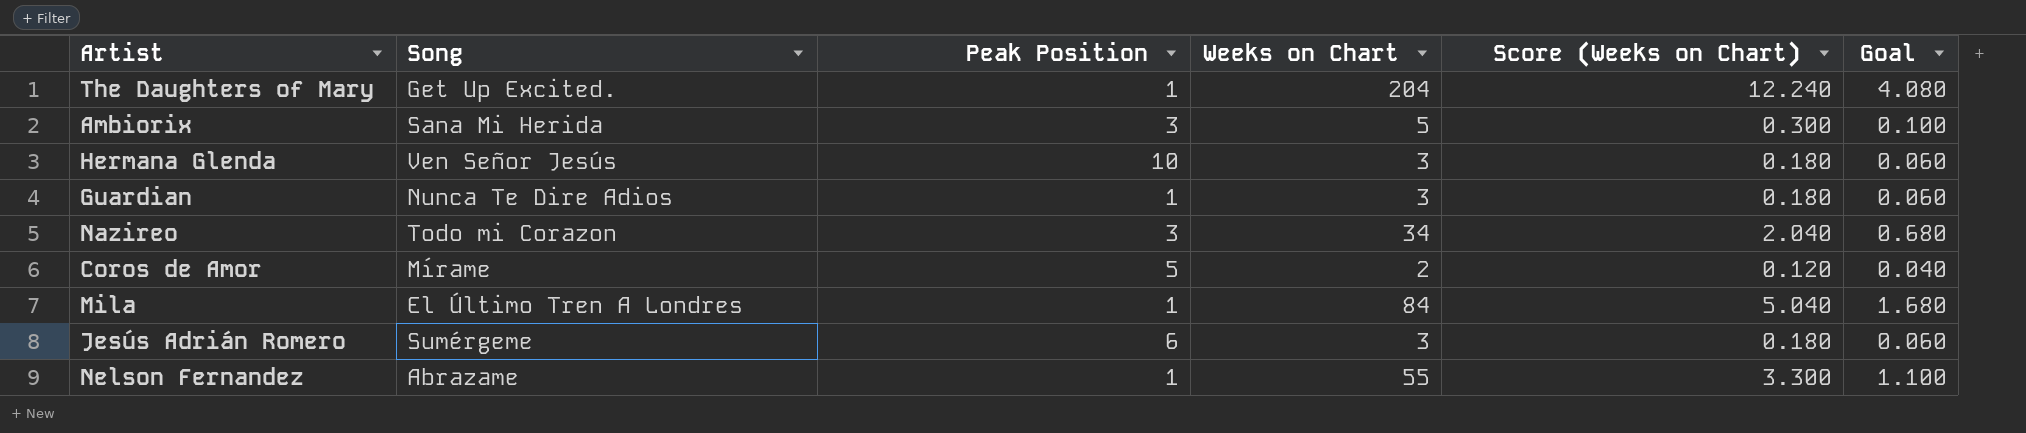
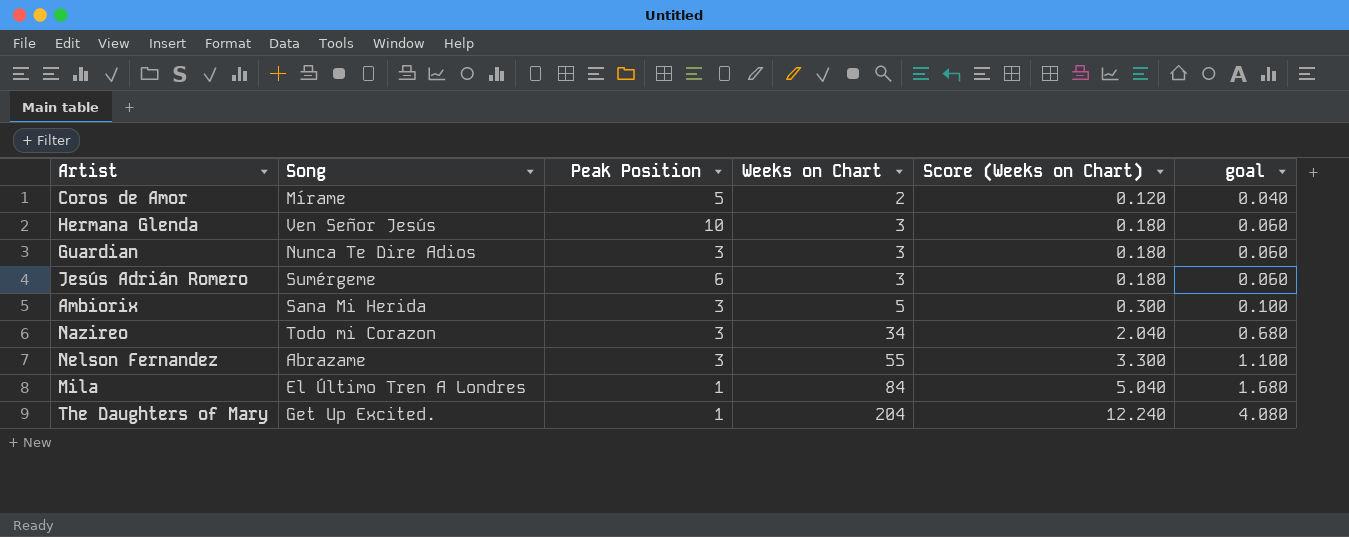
row order: none -> Weeks on Chart ascending
column name: Goal -> goal
Guardian | Peak Position: 1 -> 3
Nelson Fernandez | Peak Position: 1 -> 3

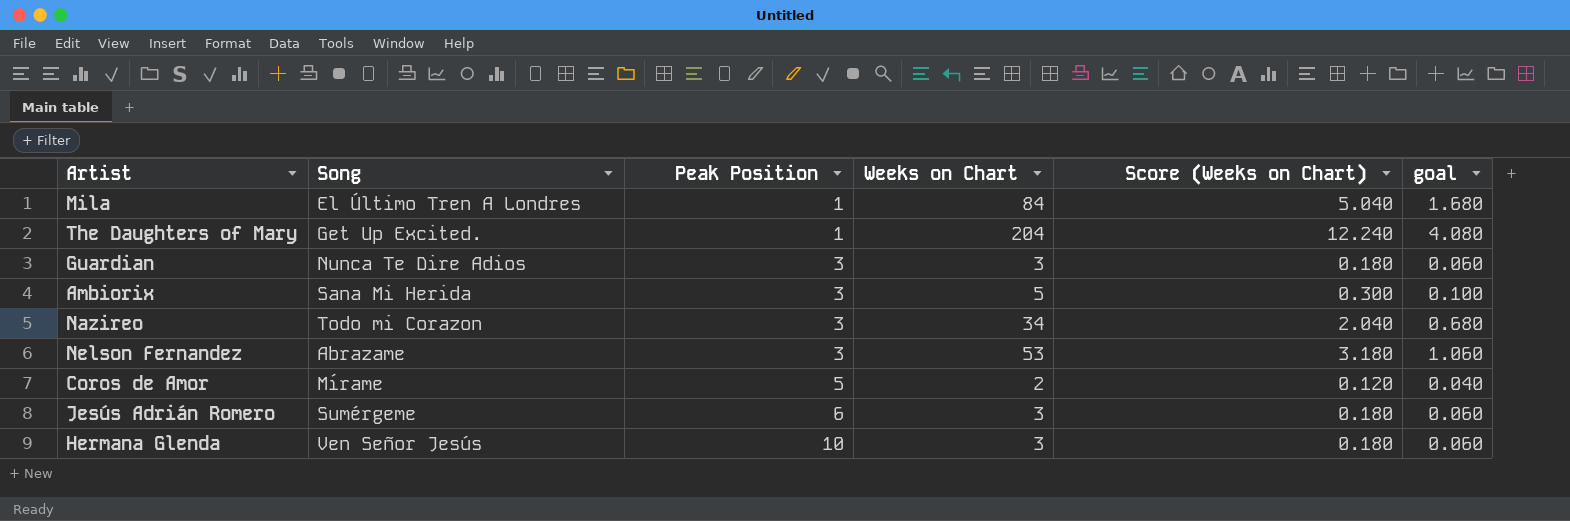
row order: Weeks on Chart ascending -> Peak Position ascending
Nelson Fernandez | Weeks on Chart: 55 -> 53
Nelson Fernandez | Score (Weeks on Chart): 3.300 -> 3.180
Nelson Fernandez | goal: 1.100 -> 1.060

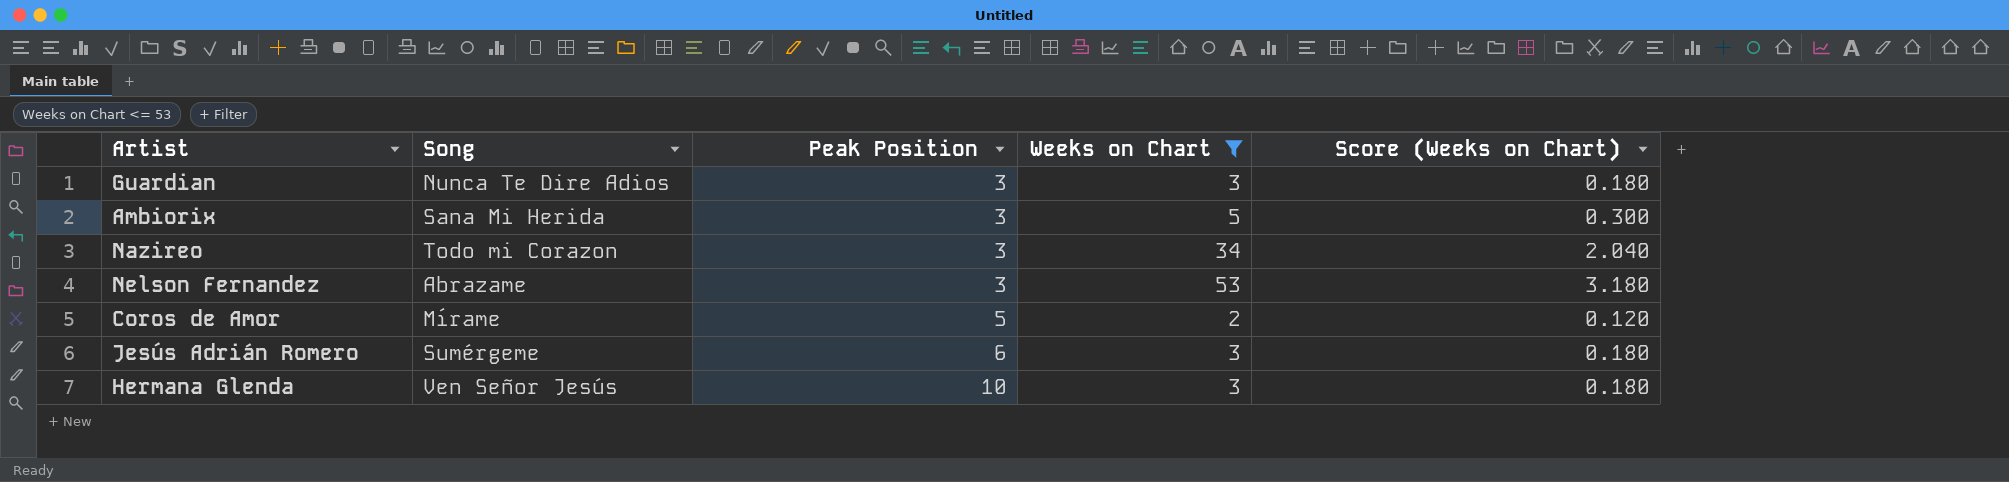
filter: none -> Weeks on Chart <= 53
column goal | formula: [Weeks on Chart] * 0.02 -> none

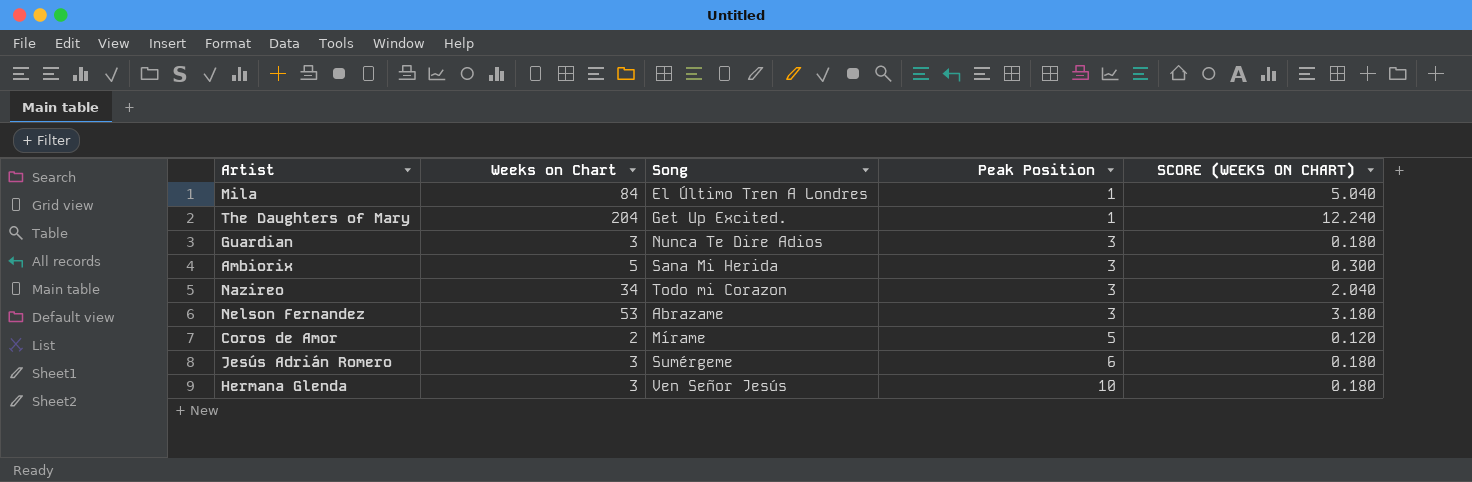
filter: Weeks on Chart <= 53 -> none
column Weeks on Chart | position: 4 -> 2
column name: Score (Weeks on Chart) -> SCORE (WEEKS ON CHART)

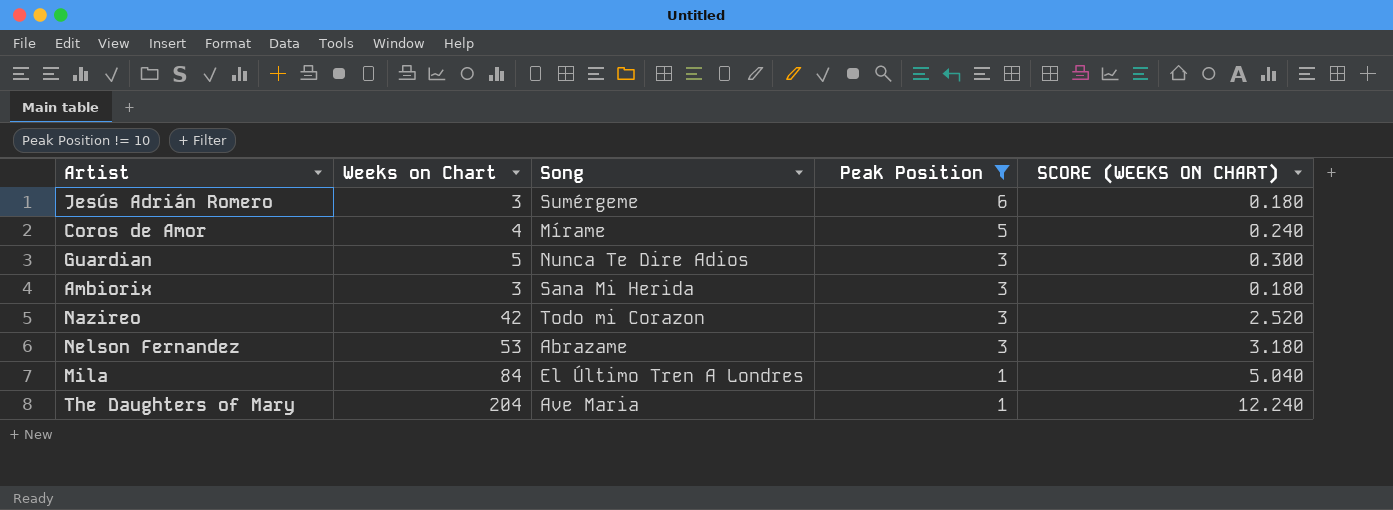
filter: none -> Peak Position != 10
row order: Peak Position ascending -> Peak Position descending
Coros de Amor | Weeks on Chart: 2 -> 4
Coros de Amor | SCORE (WEEKS ON CHART): 0.120 -> 0.240
Guardian | Weeks on Chart: 3 -> 5
Guardian | SCORE (WEEKS ON CHART): 0.180 -> 0.300
Ambiorix | Weeks on Chart: 5 -> 3
Ambiorix | SCORE (WEEKS ON CHART): 0.300 -> 0.180
Nazireo | Weeks on Chart: 34 -> 42
Nazireo | SCORE (WEEKS ON CHART): 2.040 -> 2.520
The Daughters of Mary | Song: Get Up Excited. -> Ave Maria

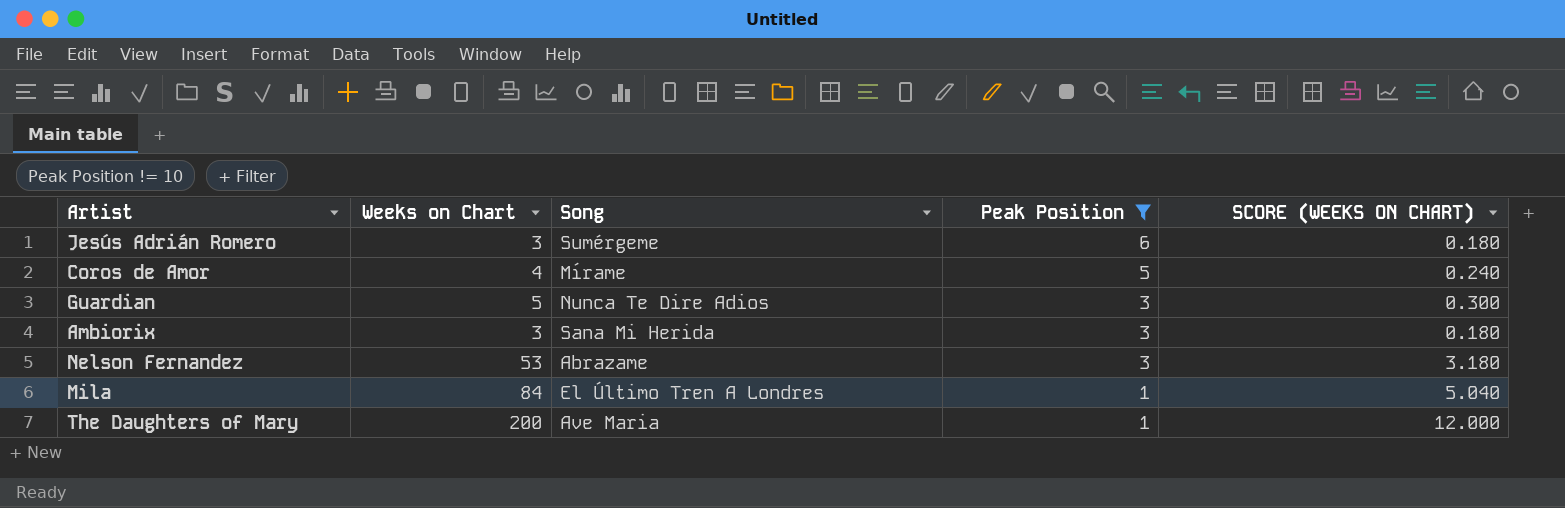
row Nazireo: 42 | Todo mi Corazon | 3 | 2.520 -> none
The Daughters of Mary | Weeks on Chart: 204 -> 200
The Daughters of Mary | SCORE (WEEKS ON CHART): 12.240 -> 12.000

